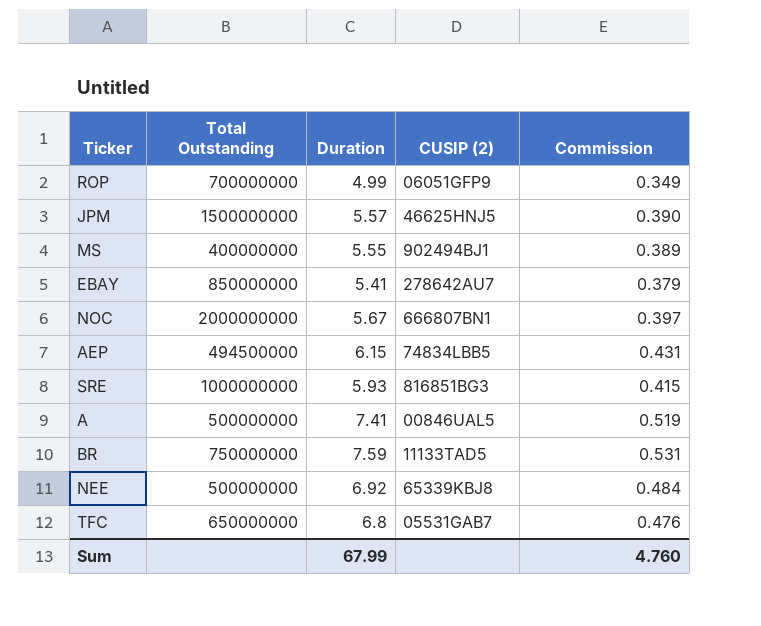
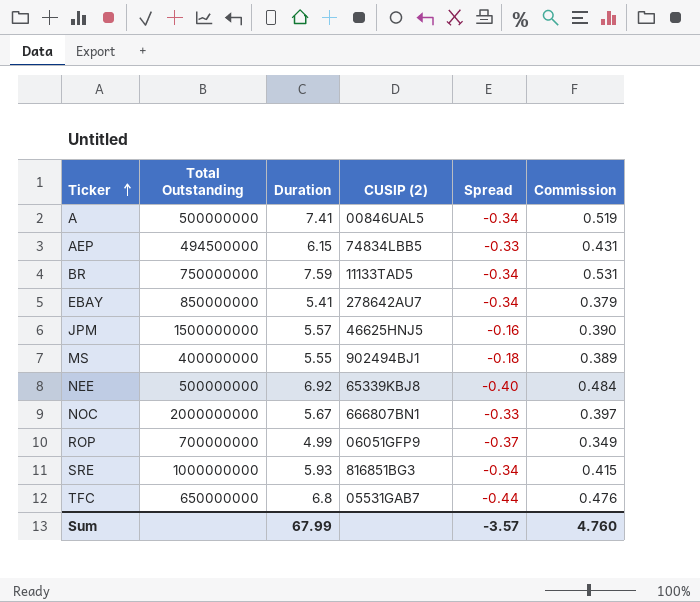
row order: none -> Ticker ascending
column Spread | position: none -> 5

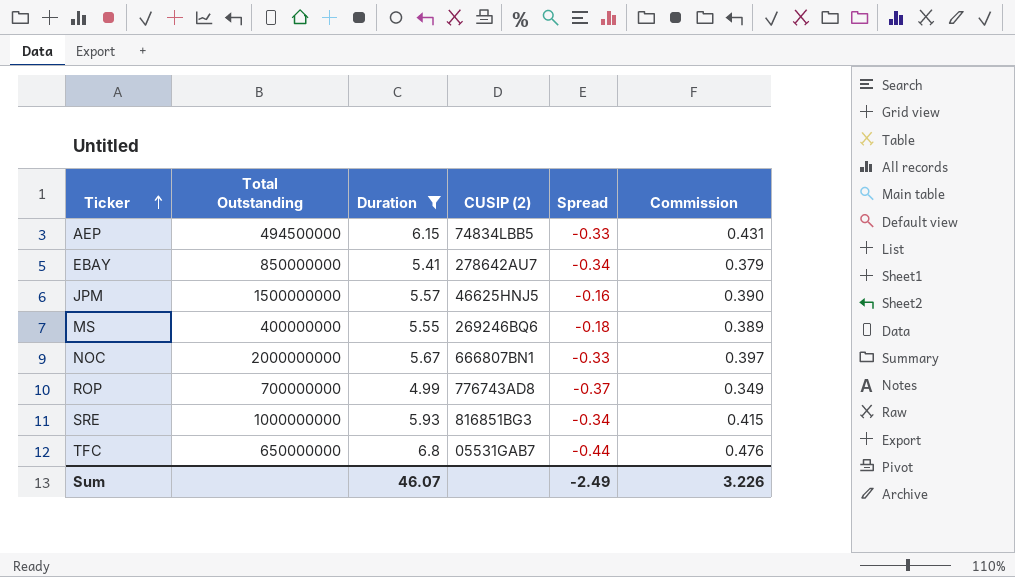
filter: none -> Duration <= 6.8
MS | CUSIP (2): 902494BJ1 -> 269246BQ6
ROP | CUSIP (2): 06051GFP9 -> 776743AD8
Sum | Duration: 67.99 -> 46.07
Sum | Spread: -3.57 -> -2.49
Sum | Commission: 4.760 -> 3.226

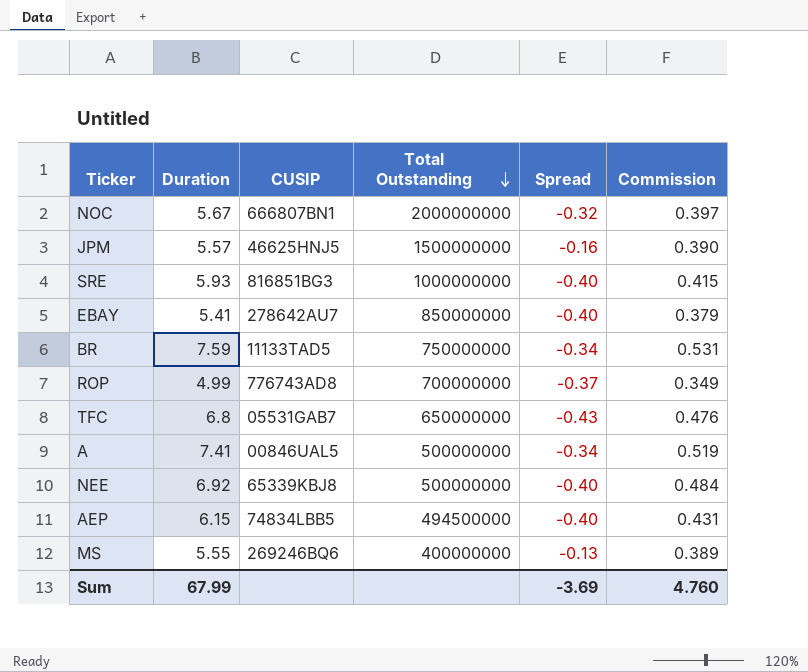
filter: Duration <= 6.8 -> none
row order: Ticker ascending -> Total Outstanding descending
column name: CUSIP (2) -> CUSIP
column Total Outstanding | position: 2 -> 4
NOC | Spread: -0.33 -> -0.32
SRE | Spread: -0.34 -> -0.40
EBAY | Spread: -0.34 -> -0.40
TFC | Spread: -0.44 -> -0.43
AEP | Spread: -0.33 -> -0.40
MS | Spread: -0.18 -> -0.13
Sum | Duration: 46.07 -> 67.99
Sum | Spread: -2.49 -> -3.69
Sum | Commission: 3.226 -> 4.760

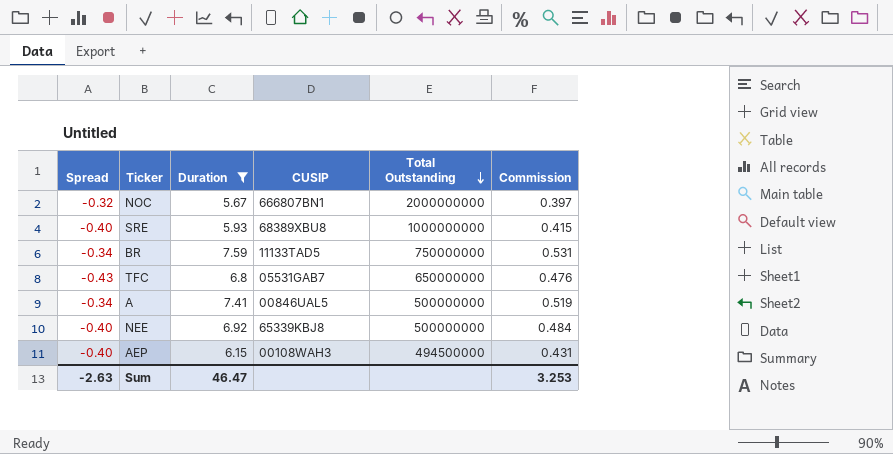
filter: none -> Duration >= 5.67
column Spread | position: 5 -> 1
SRE | CUSIP: 816851BG3 -> 68389XBU8
AEP | CUSIP: 74834LBB5 -> 00108WAH3
Sum | Spread: -3.69 -> -2.63
Sum | Duration: 67.99 -> 46.47
Sum | Commission: 4.760 -> 3.253

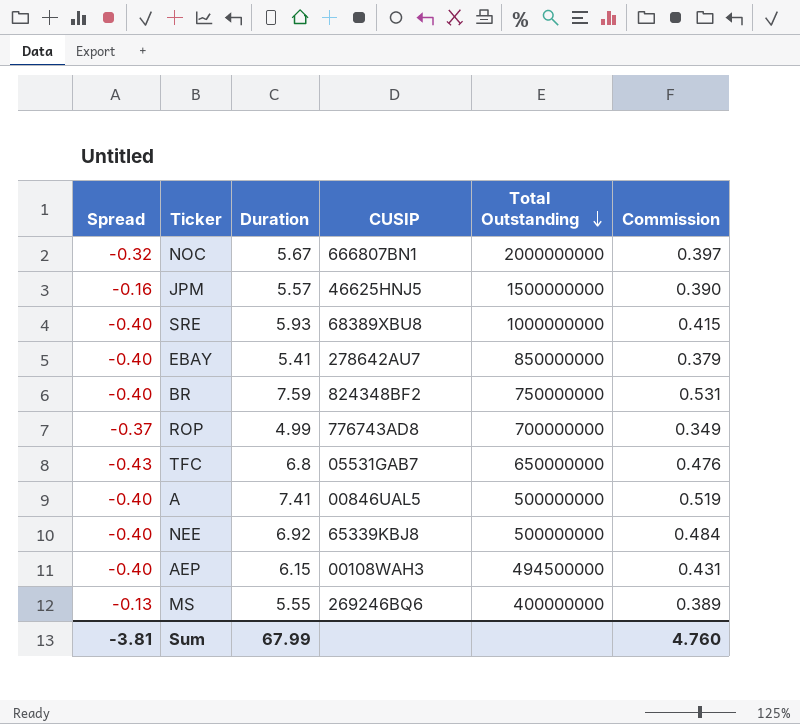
filter: Duration >= 5.67 -> none
BR | Spread: -0.34 -> -0.40
BR | CUSIP: 11133TAD5 -> 824348BF2
A | Spread: -0.34 -> -0.40
Sum | Spread: -2.63 -> -3.81
Sum | Duration: 46.47 -> 67.99
Sum | Commission: 3.253 -> 4.760

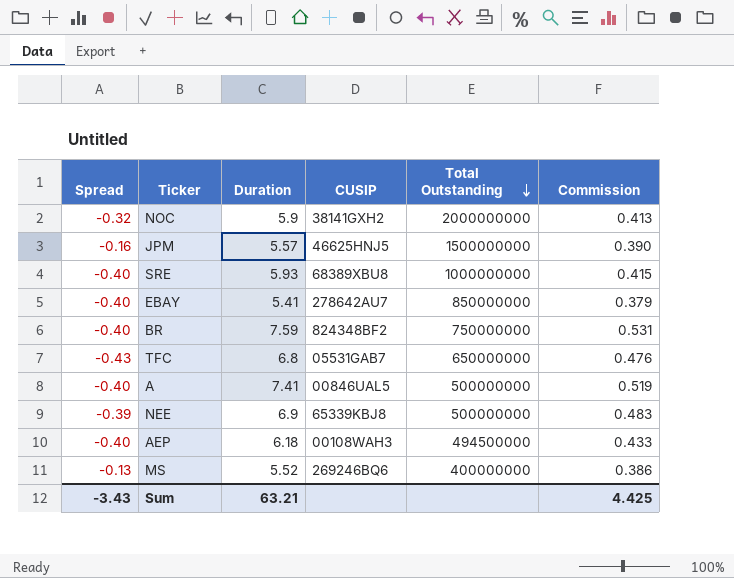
row ROP: -0.37 | 4.99 | 776743AD8 | 700000000 | 0.349 -> none
NOC | Duration: 5.67 -> 5.9
NOC | CUSIP: 666807BN1 -> 38141GXH2
NOC | Commission: 0.397 -> 0.413
NEE | Spread: -0.40 -> -0.39
NEE | Duration: 6.92 -> 6.9
NEE | Commission: 0.484 -> 0.483
AEP | Duration: 6.15 -> 6.18
AEP | Commission: 0.431 -> 0.433
MS | Duration: 5.55 -> 5.52
MS | Commission: 0.389 -> 0.386
Sum | Spread: -3.81 -> -3.43
Sum | Duration: 67.99 -> 63.21
Sum | Commission: 4.760 -> 4.425

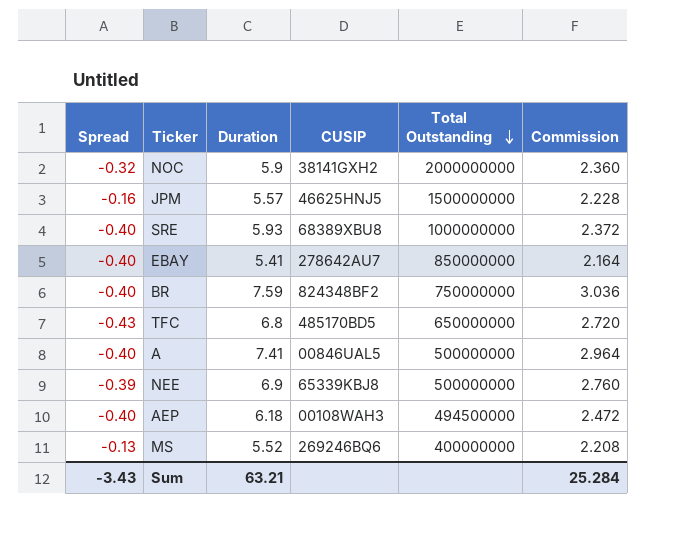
column Commission | formula: [Duration] * 0.07 -> [Duration] * 0.4
TFC | CUSIP: 05531GAB7 -> 485170BD5
Sum | Commission: 4.425 -> 25.284

